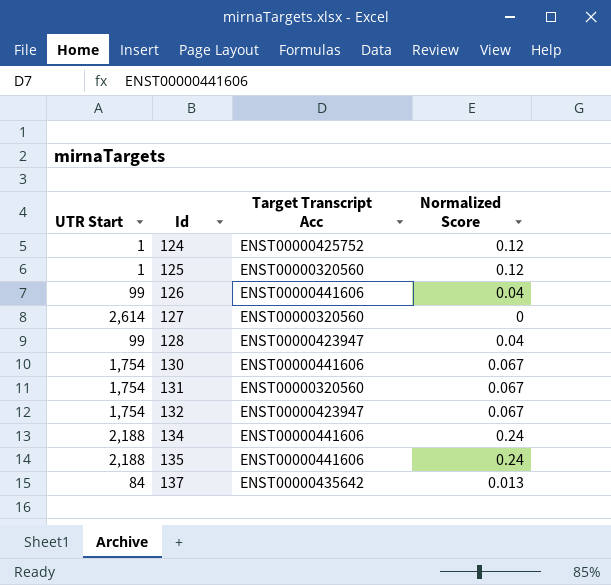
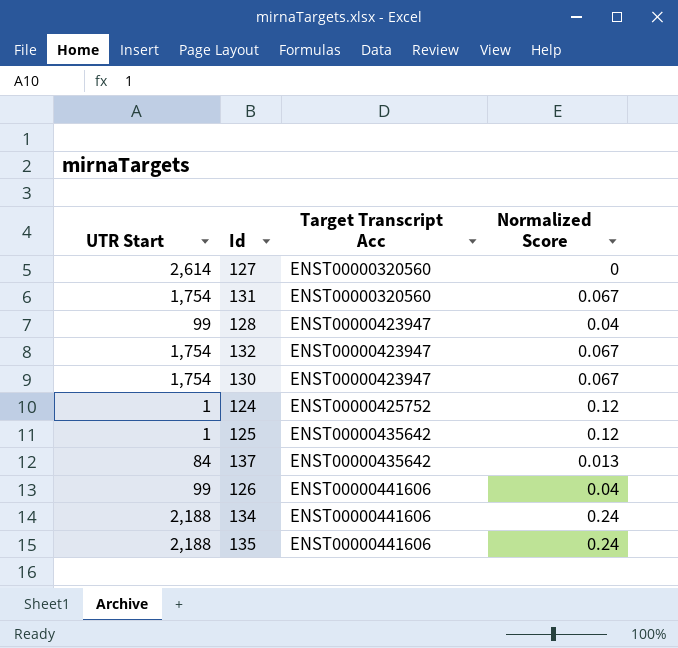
row order: Id ascending -> Target Transcript Acc ascending
130 | Target Transcript Acc: ENST00000441606 -> ENST00000423947
125 | Target Transcript Acc: ENST00000320560 -> ENST00000435642

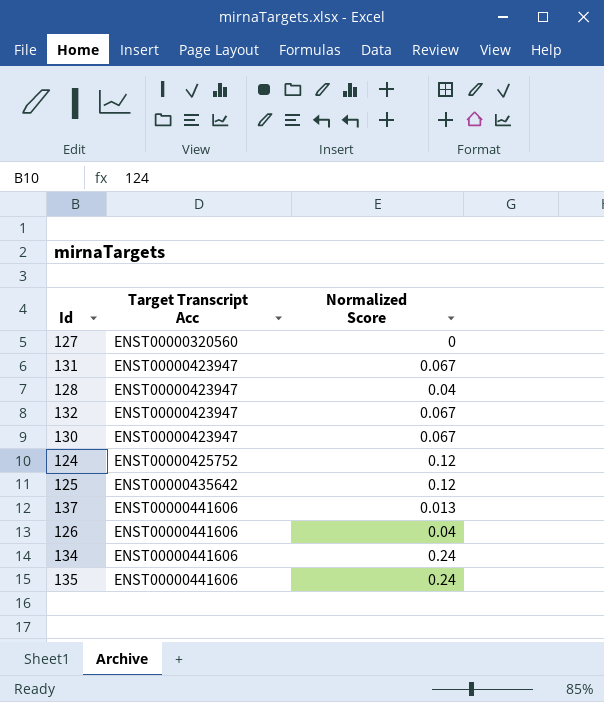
column UTR Start | position: 1 -> none
131 | Target Transcript Acc: ENST00000320560 -> ENST00000423947
137 | Target Transcript Acc: ENST00000435642 -> ENST00000441606

